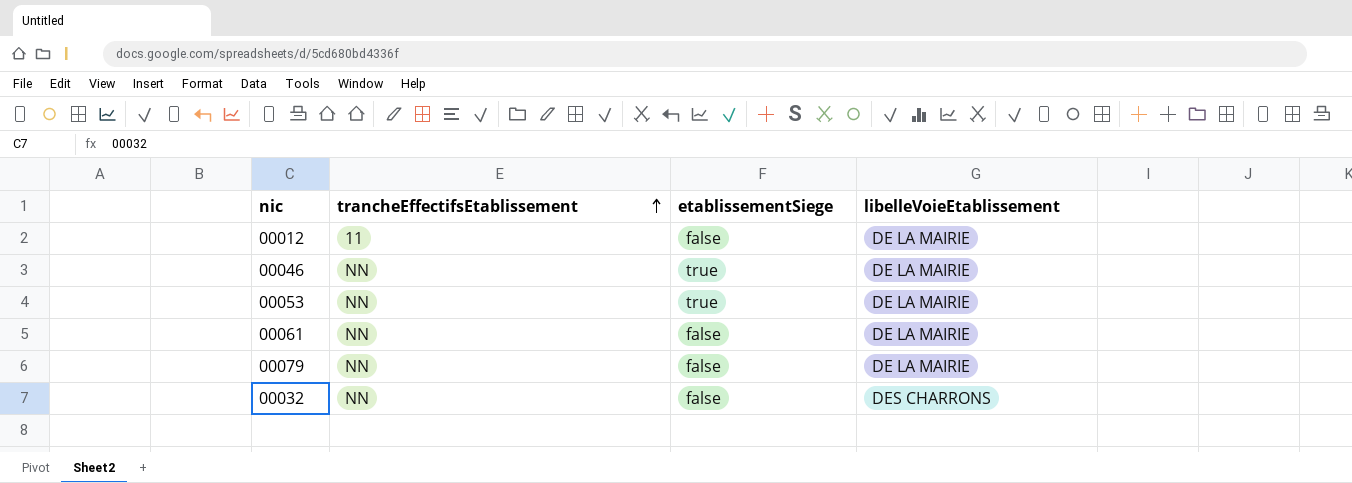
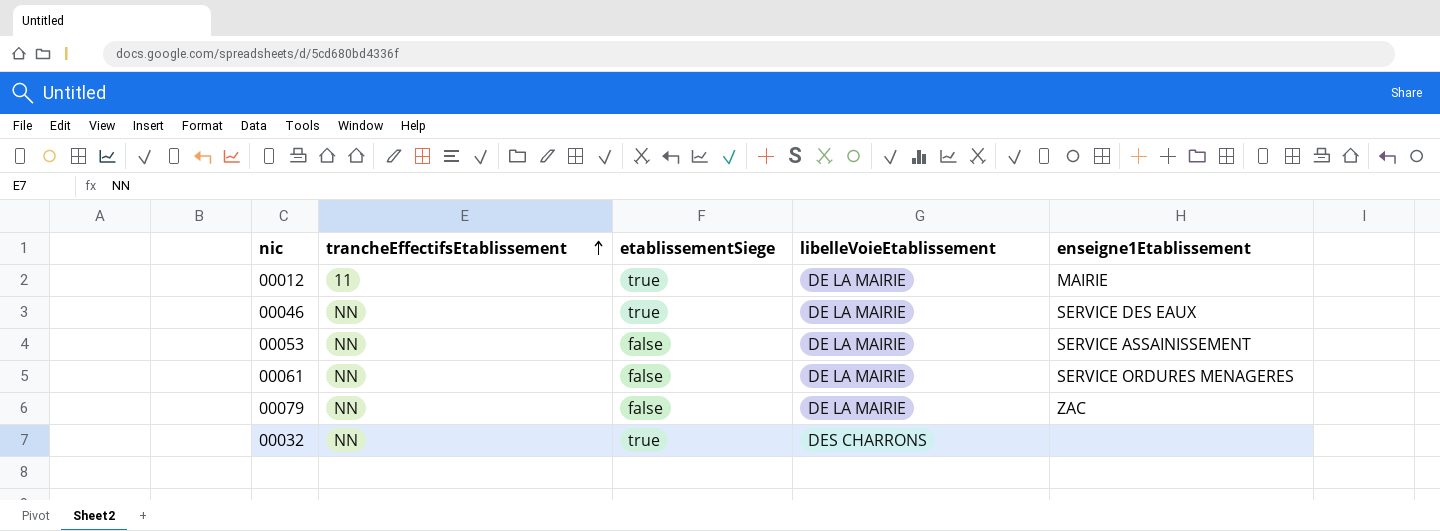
column enseigne1Etablissement | position: none -> 5
00012 | etablissementSiege: false -> true
00053 | etablissementSiege: true -> false
00032 | etablissementSiege: false -> true

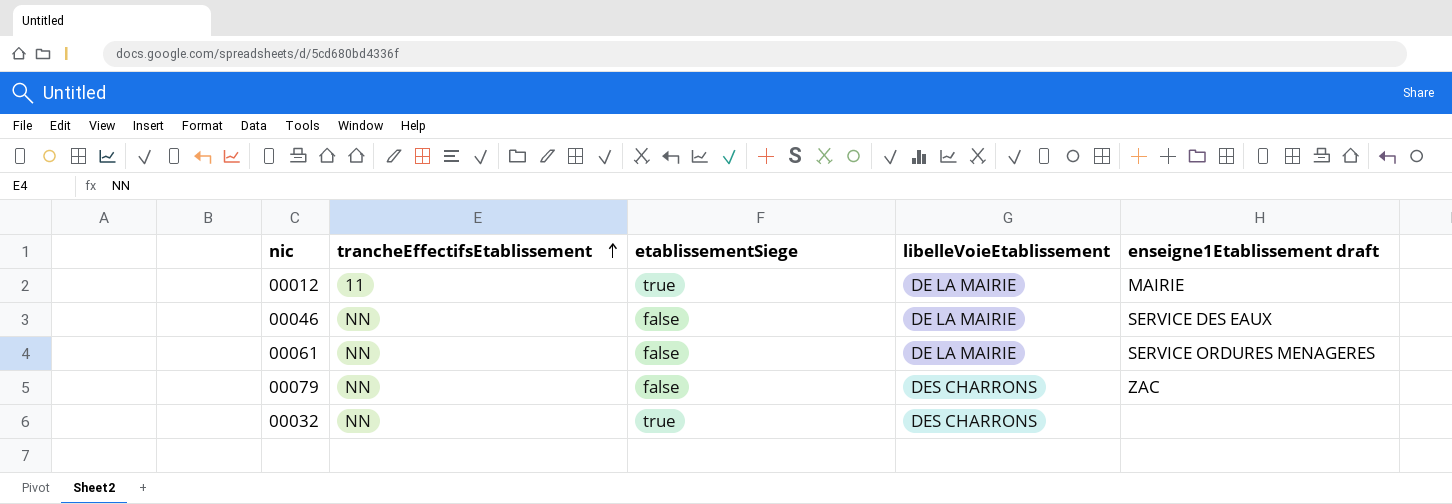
column name: enseigne1Etablissement -> enseigne1Etablissement draft
row 00053: NN | false | DE LA MAIRIE | SERVICE ASSAINISSEMENT -> none
00046 | etablissementSiege: true -> false
00079 | libelleVoieEtablissement: DE LA MAIRIE -> DES CHARRONS

